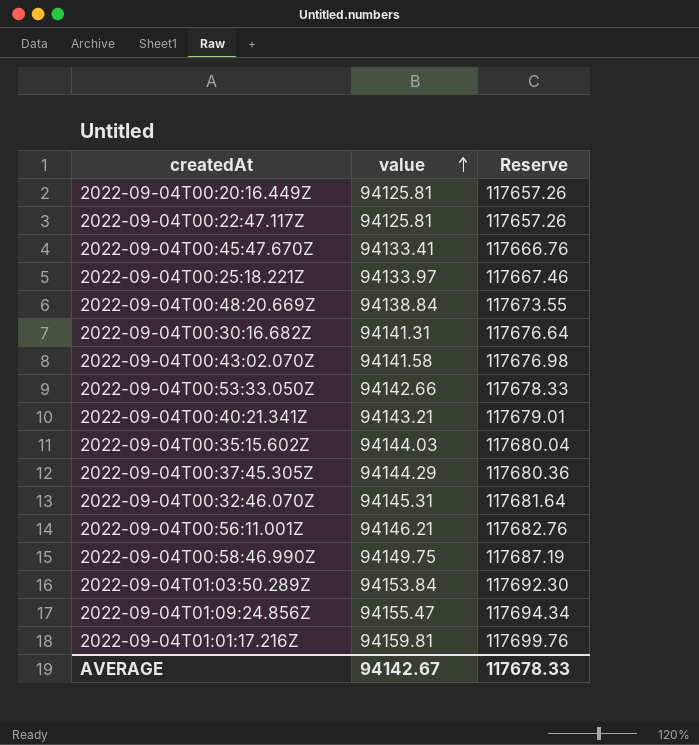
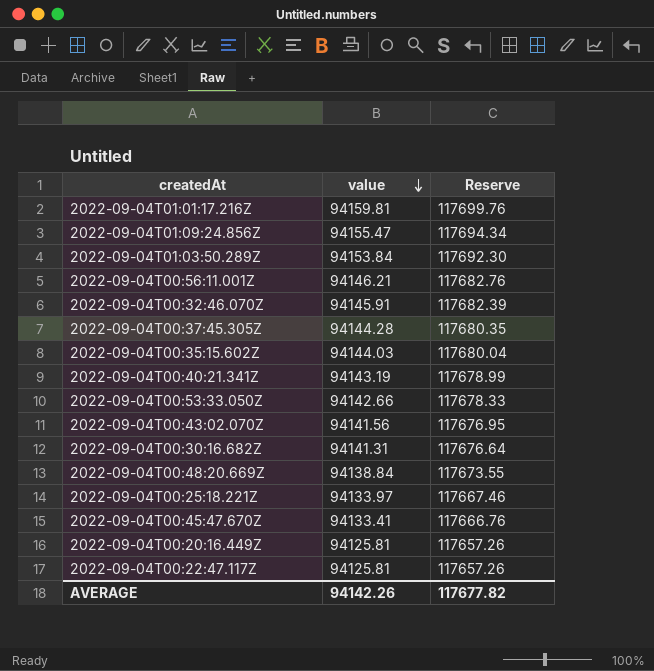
row order: value ascending -> value descending
row 2022-09-04T00:58:46.990Z: 94149.75 | 117687.19 -> none
2022-09-04T00:32:46.070Z | value: 94145.31 -> 94145.91
2022-09-04T00:32:46.070Z | Reserve: 117681.64 -> 117682.39
2022-09-04T00:37:45.305Z | value: 94144.29 -> 94144.28
2022-09-04T00:37:45.305Z | Reserve: 117680.36 -> 117680.35
2022-09-04T00:40:21.341Z | value: 94143.21 -> 94143.19
2022-09-04T00:40:21.341Z | Reserve: 117679.01 -> 117678.99
2022-09-04T00:43:02.070Z | value: 94141.58 -> 94141.56
2022-09-04T00:43:02.070Z | Reserve: 117676.98 -> 117676.95
AVERAGE | value: 94142.67 -> 94142.26
AVERAGE | Reserve: 117678.33 -> 117677.82

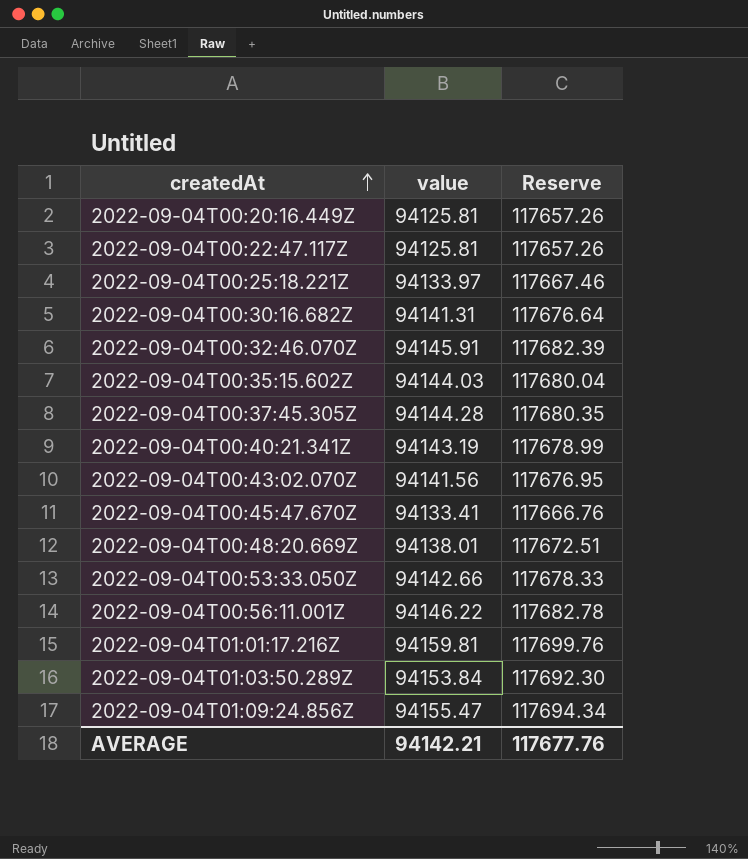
row order: value descending -> createdAt ascending
2022-09-04T00:48:20.669Z | value: 94138.84 -> 94138.01
2022-09-04T00:48:20.669Z | Reserve: 117673.55 -> 117672.51
2022-09-04T00:56:11.001Z | value: 94146.21 -> 94146.22
2022-09-04T00:56:11.001Z | Reserve: 117682.76 -> 117682.78
AVERAGE | value: 94142.26 -> 94142.21
AVERAGE | Reserve: 117677.82 -> 117677.76

